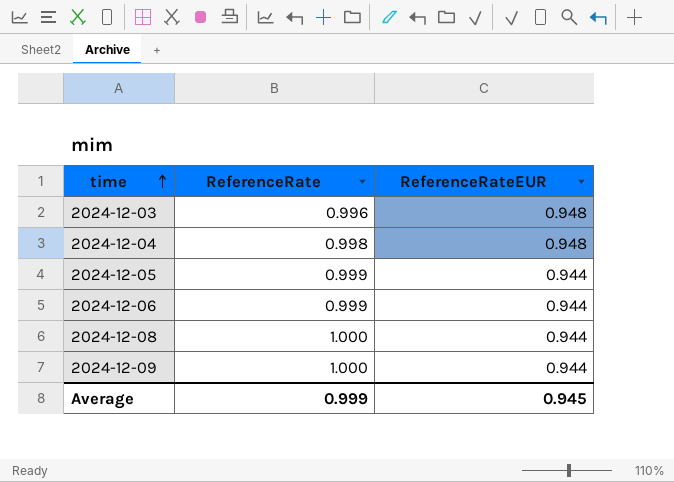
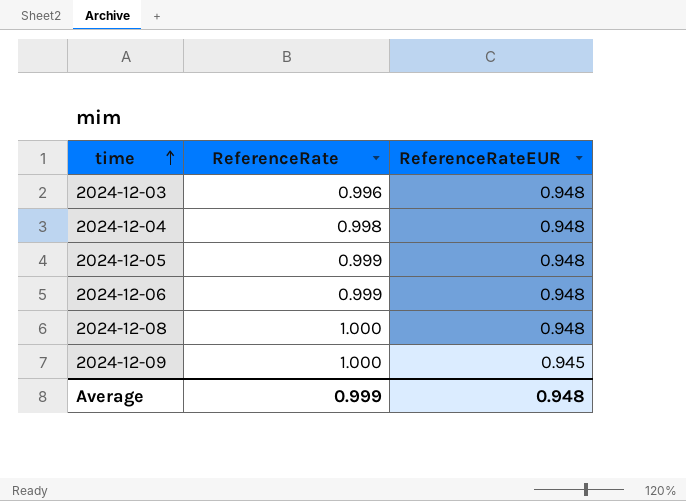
2024-12-05 | ReferenceRateEUR: 0.944 -> 0.948
2024-12-06 | ReferenceRateEUR: 0.944 -> 0.948
2024-12-08 | ReferenceRateEUR: 0.944 -> 0.948
2024-12-09 | ReferenceRateEUR: 0.944 -> 0.945
Average | ReferenceRateEUR: 0.945 -> 0.948

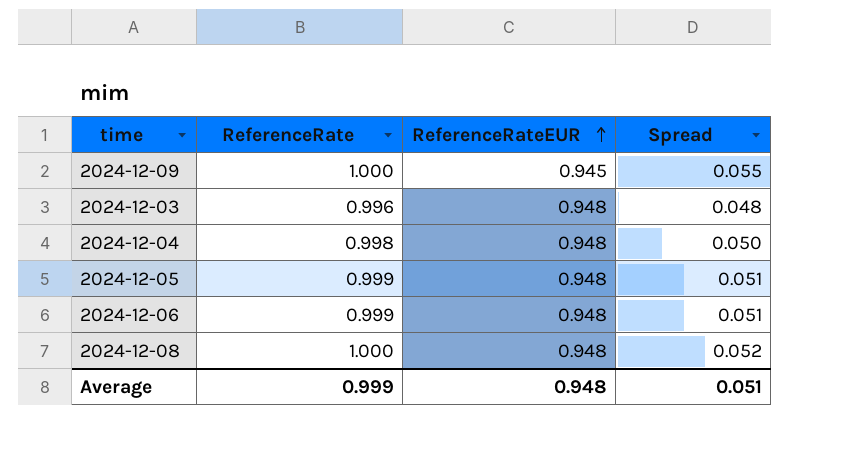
row order: time ascending -> ReferenceRateEUR ascending
column Spread | formula: none -> [ReferenceRate] - [ReferenceRateEUR]

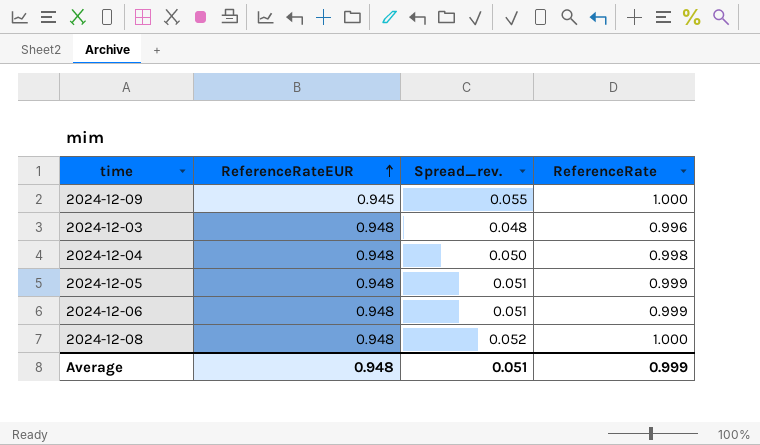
column name: Spread -> Spread_rev.
column ReferenceRate | position: 2 -> 4

